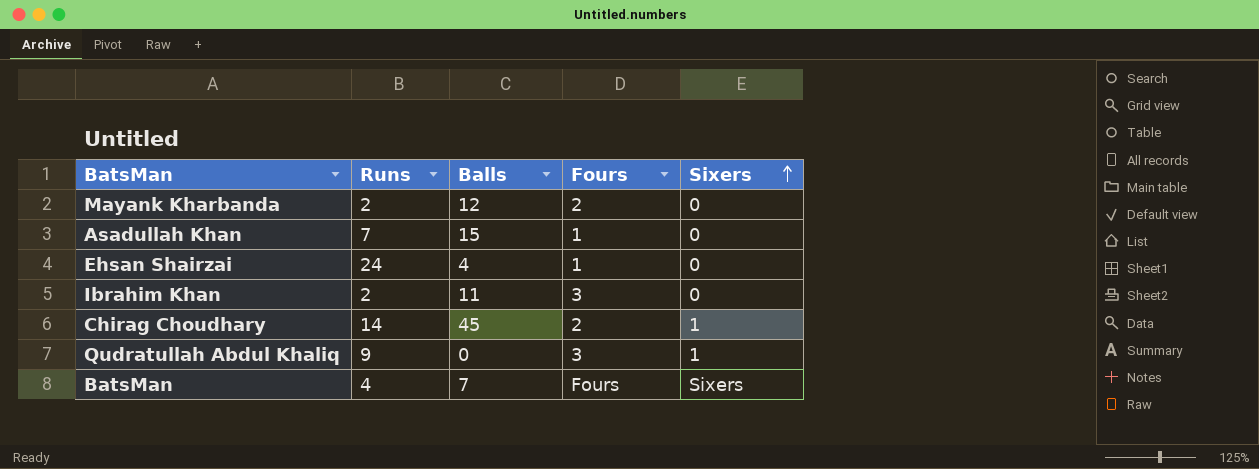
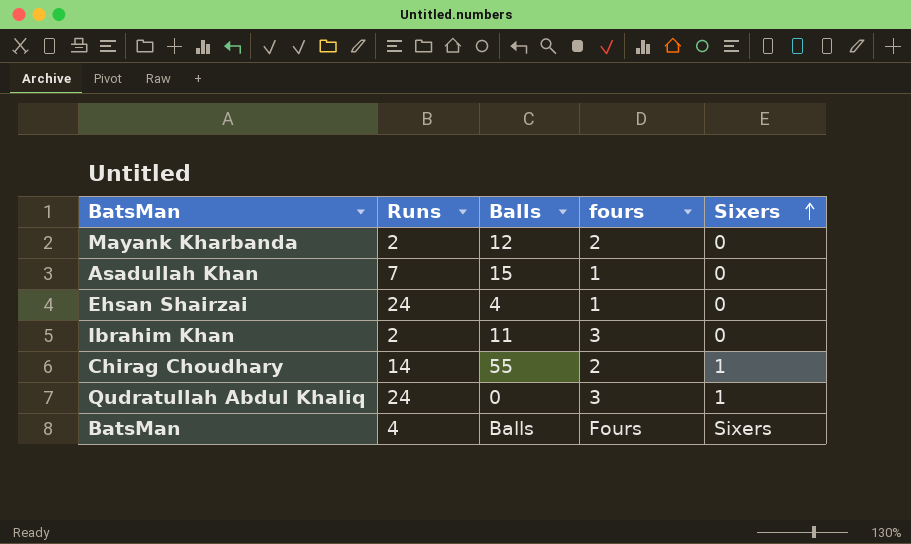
column name: Fours -> fours
Chirag Choudhary | Balls: 45 -> 55
Qudratullah Abdul Khaliq | Runs: 9 -> 24
BatsMan | Balls: 7 -> Balls

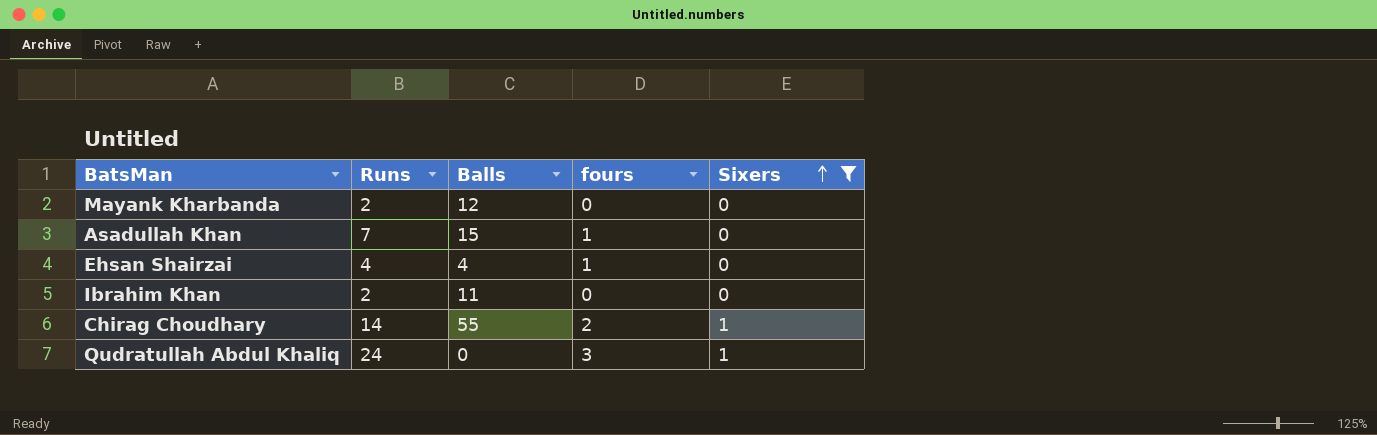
filter: none -> Sixers != Sixers
Mayank Kharbanda | fours: 2 -> 0
Ehsan Shairzai | Runs: 24 -> 4
Ibrahim Khan | fours: 3 -> 0

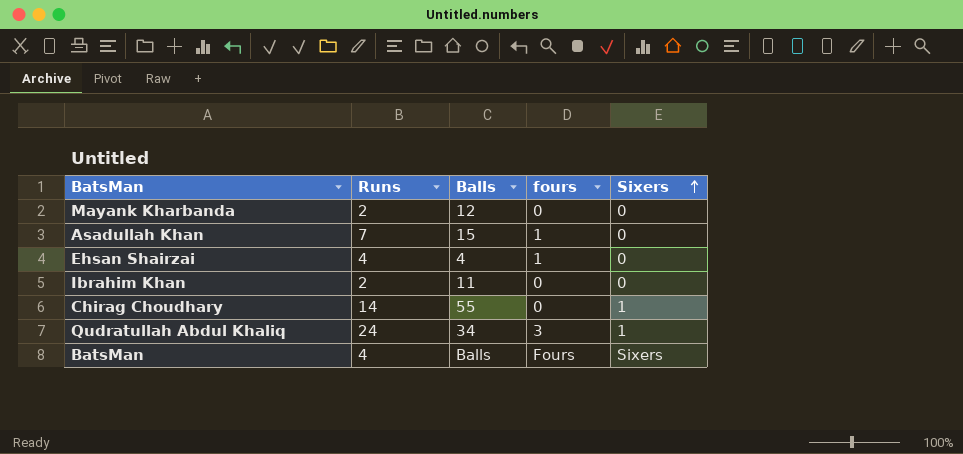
filter: Sixers != Sixers -> none
Chirag Choudhary | fours: 2 -> 0
Qudratullah Abdul Khaliq | Balls: 0 -> 34

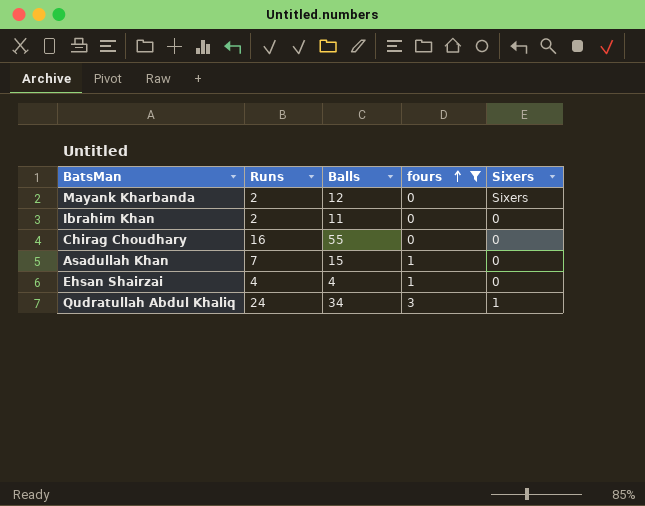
filter: none -> fours != Fours
row order: Sixers ascending -> fours ascending
Mayank Kharbanda | Sixers: 0 -> Sixers
Chirag Choudhary | Runs: 14 -> 16
Chirag Choudhary | Sixers: 1 -> 0

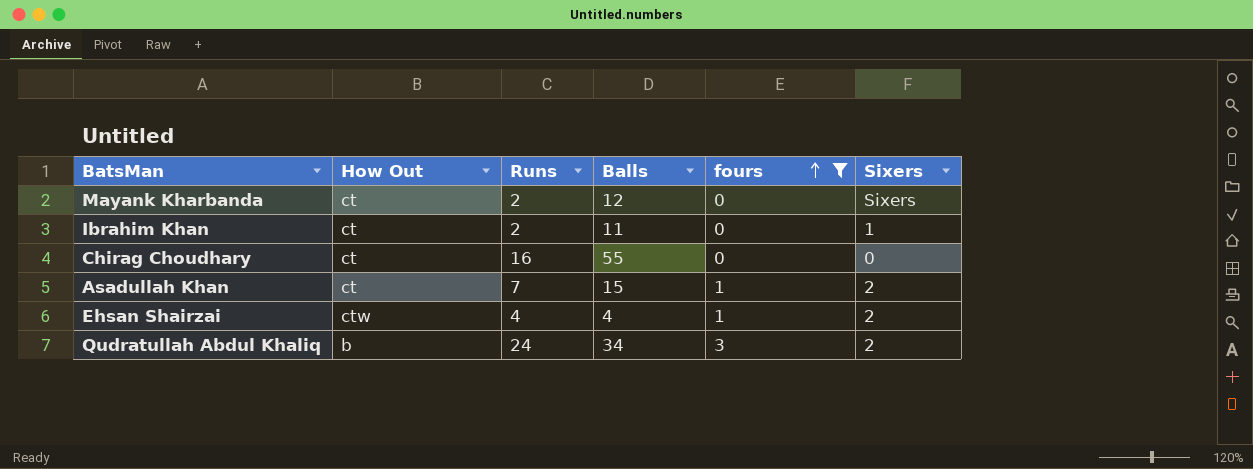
column How Out | position: none -> 2
Ibrahim Khan | Sixers: 0 -> 1
Asadullah Khan | Sixers: 0 -> 2
Ehsan Shairzai | Sixers: 0 -> 2
Qudratullah Abdul Khaliq | Sixers: 1 -> 2

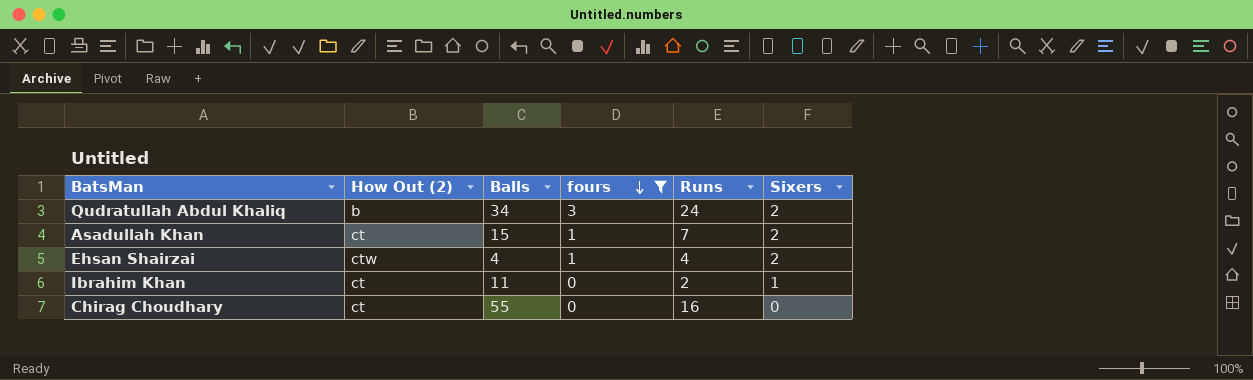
row order: fours ascending -> fours descending
column name: How Out -> How Out (2)
column Runs | position: 3 -> 5
row Mayank Kharbanda: ct | 2 | 12 | 0 | Sixers -> none

